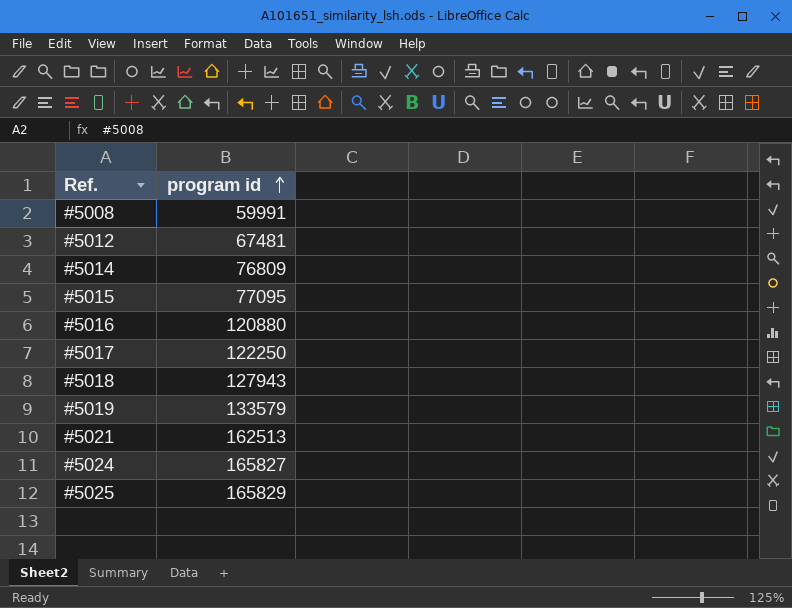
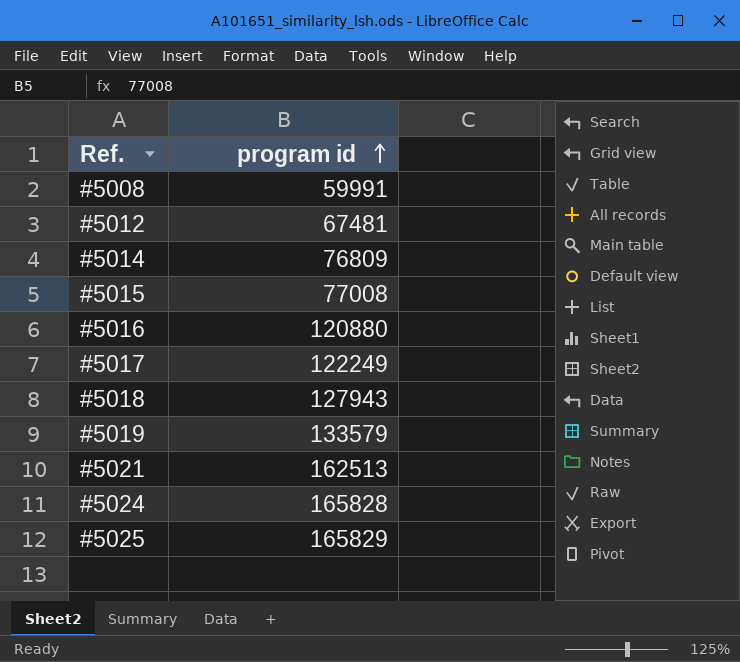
#5015 | program id: 77095 -> 77008
#5017 | program id: 122250 -> 122249
#5024 | program id: 165827 -> 165828

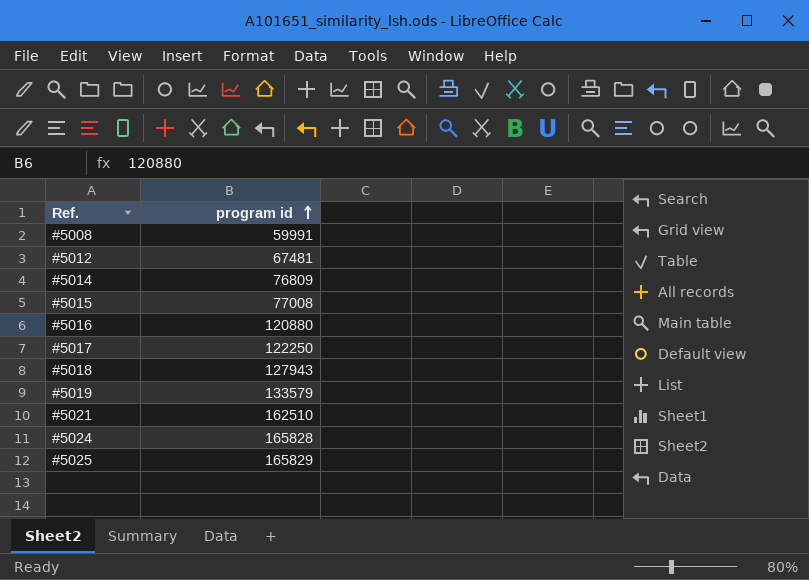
#5017 | program id: 122249 -> 122250
#5021 | program id: 162513 -> 162510

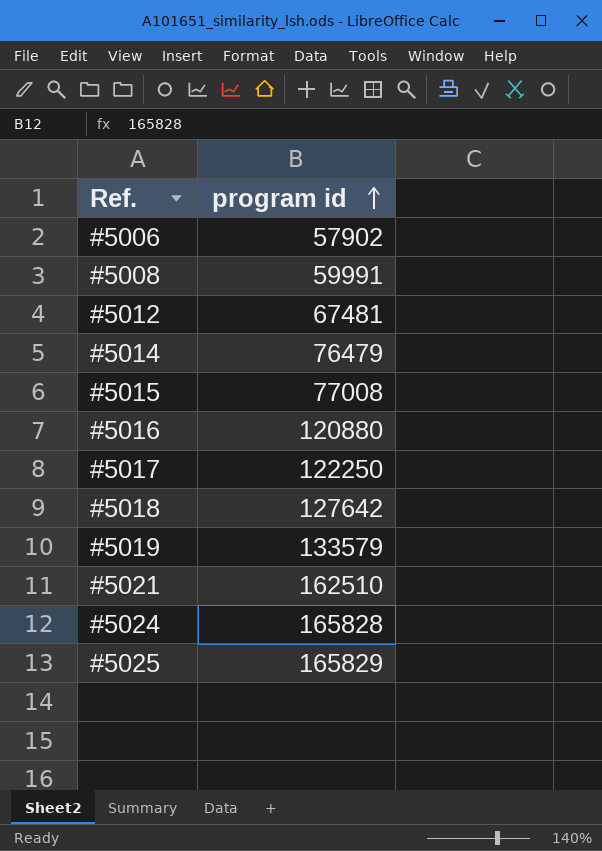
row #5006: none -> 57902
#5014 | program id: 76809 -> 76479
#5018 | program id: 127943 -> 127642

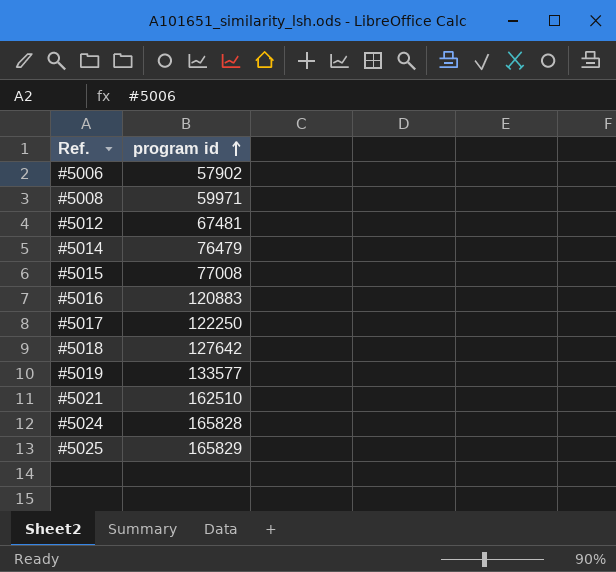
#5008 | program id: 59991 -> 59971
#5016 | program id: 120880 -> 120883
#5019 | program id: 133579 -> 133577

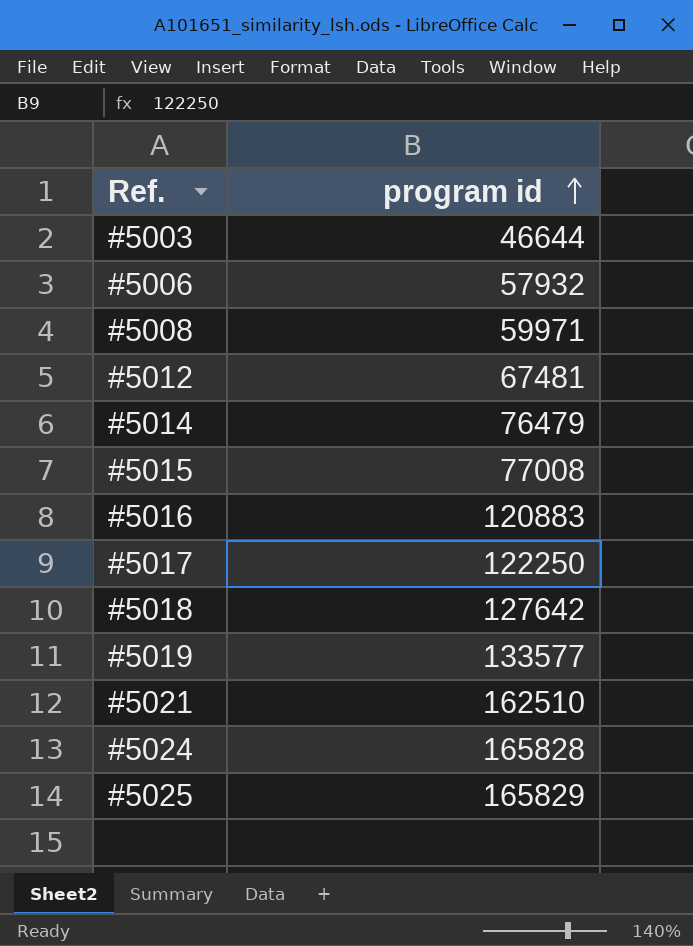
row #5003: none -> 46644
#5006 | program id: 57902 -> 57932

